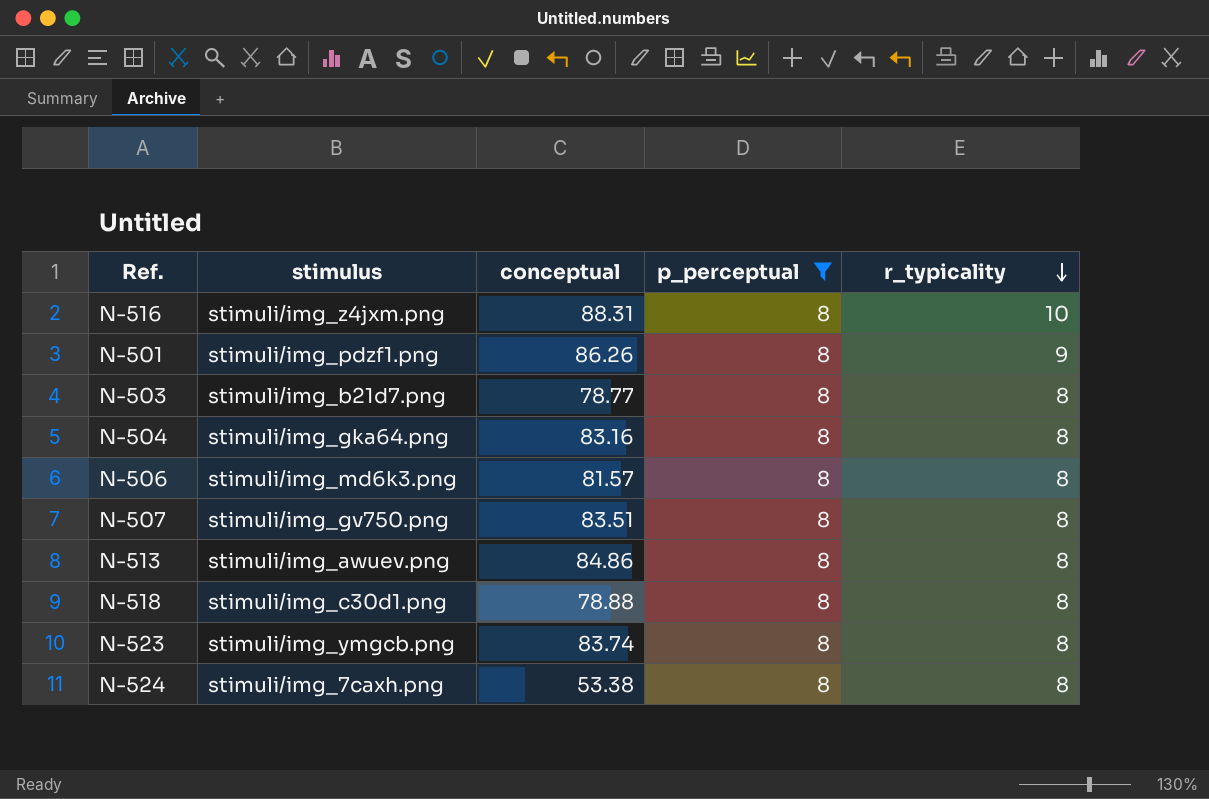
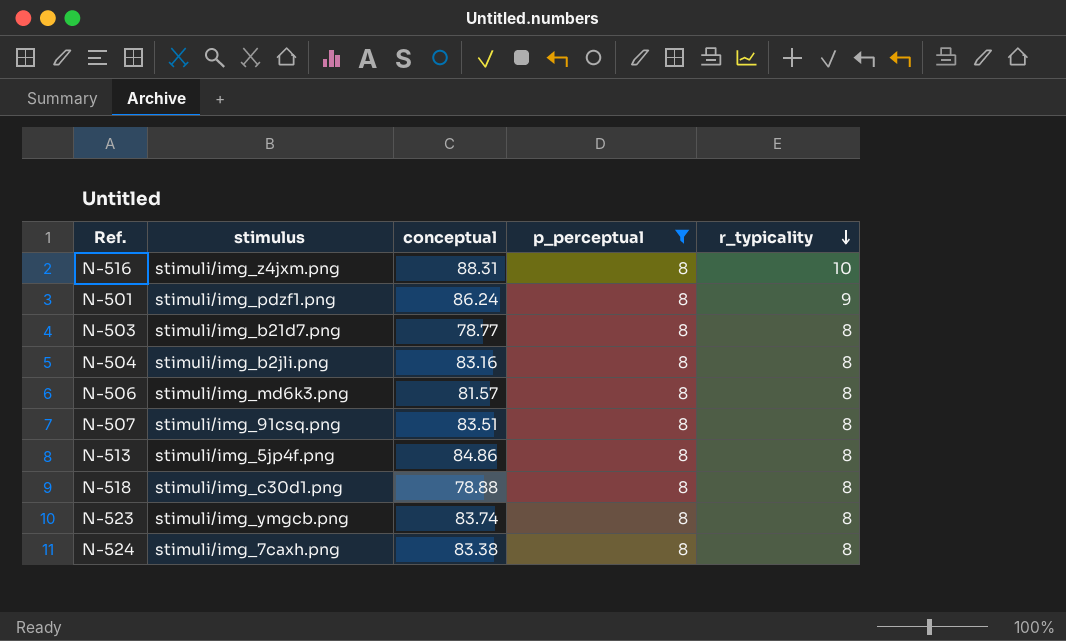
N-501 | conceptual: 86.26 -> 86.24
N-504 | stimulus: stimuli/img_gka64.png -> stimuli/img_b2jli.png
N-507 | stimulus: stimuli/img_gv750.png -> stimuli/img_91csq.png
N-513 | stimulus: stimuli/img_awuev.png -> stimuli/img_5jp4f.png
N-524 | conceptual: 53.38 -> 83.38

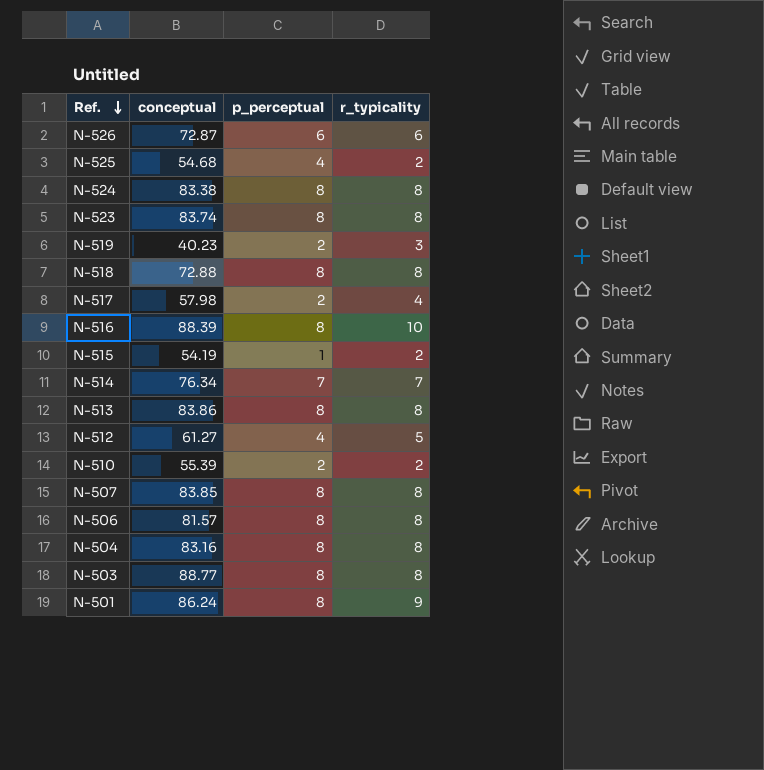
filter: p_perceptual = 8 -> none
row order: r_typicality descending -> Ref. descending
column stimulus | position: 2 -> none
N-518 | conceptual: 78.88 -> 72.88
N-516 | conceptual: 88.31 -> 88.39
N-513 | conceptual: 84.86 -> 83.86
N-507 | conceptual: 83.51 -> 83.85
N-503 | conceptual: 78.77 -> 88.77

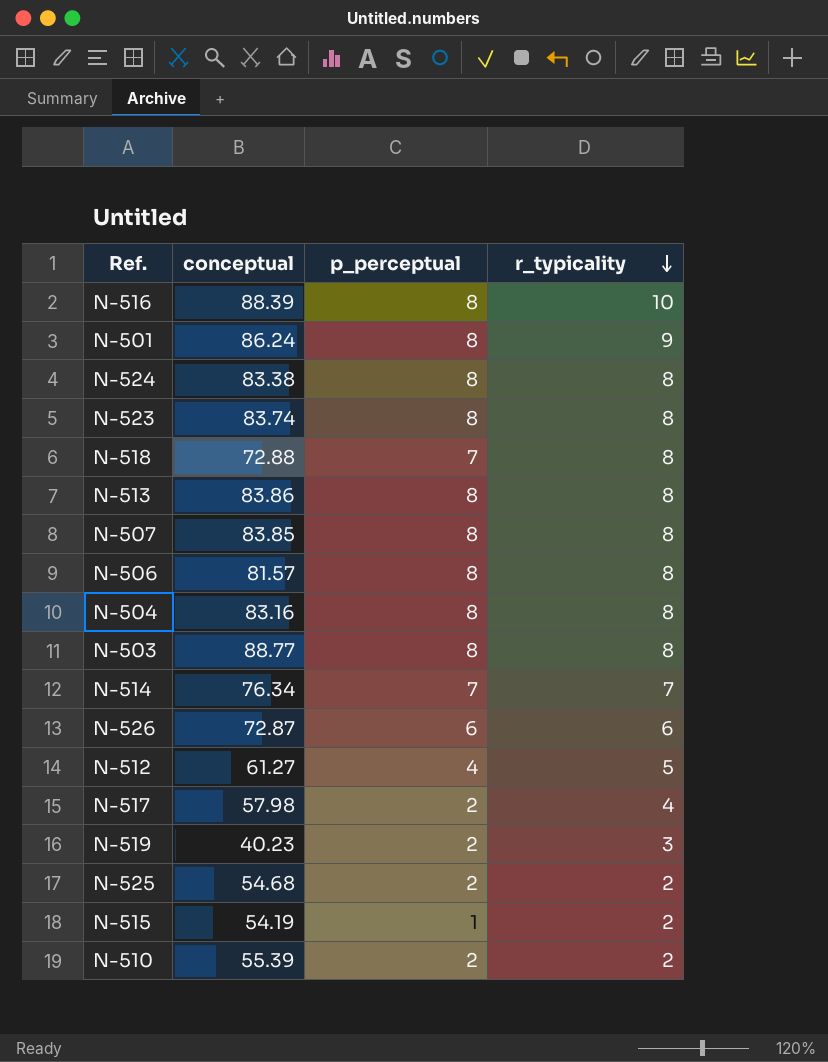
row order: Ref. descending -> r_typicality descending
N-518 | p_perceptual: 8 -> 7
N-525 | p_perceptual: 4 -> 2

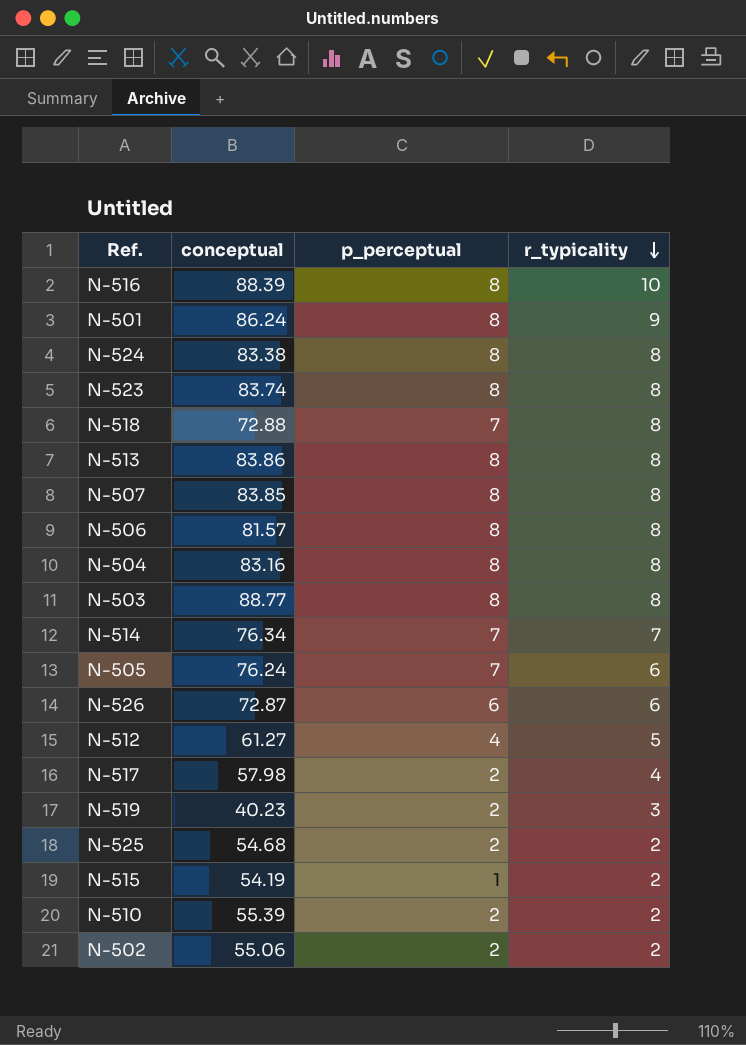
row N-505: none -> 76.24 | 7 | 6
row N-502: none -> 55.06 | 2 | 2

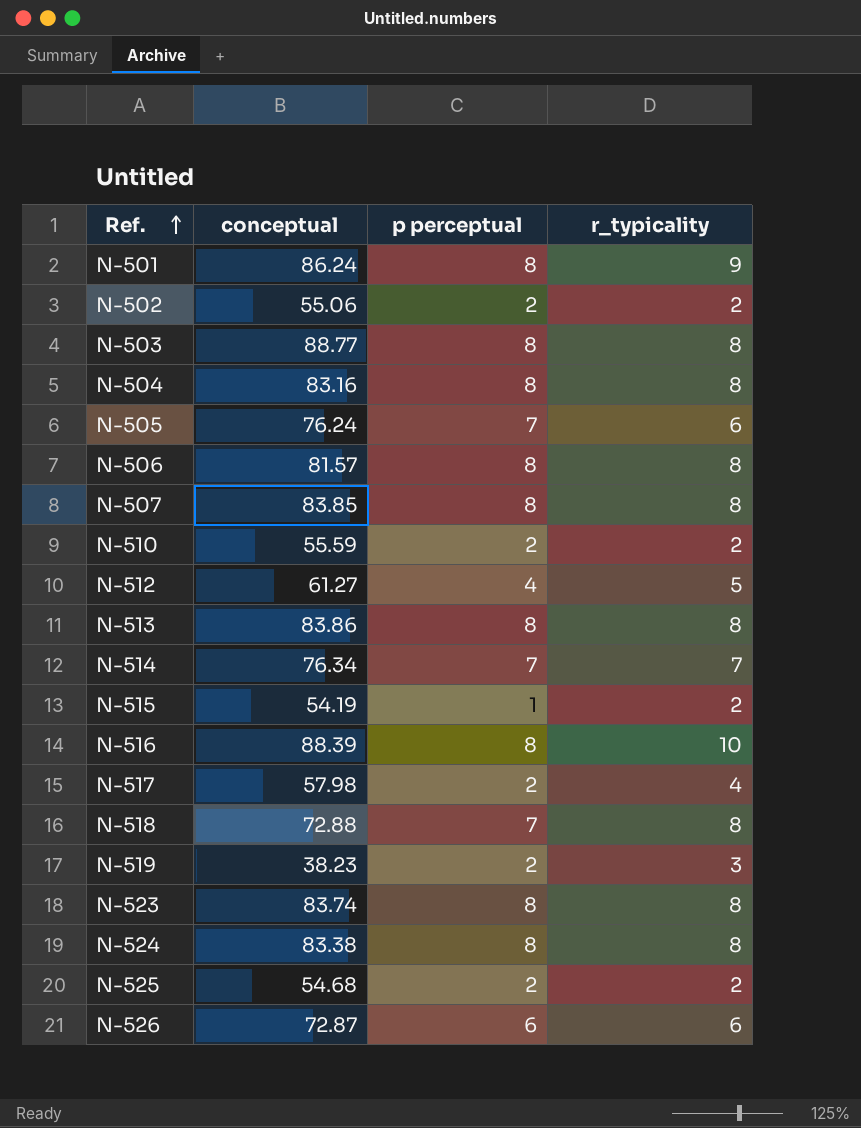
row order: r_typicality descending -> Ref. ascending
column name: p_perceptual -> p perceptual
N-510 | conceptual: 55.39 -> 55.59
N-519 | conceptual: 40.23 -> 38.23

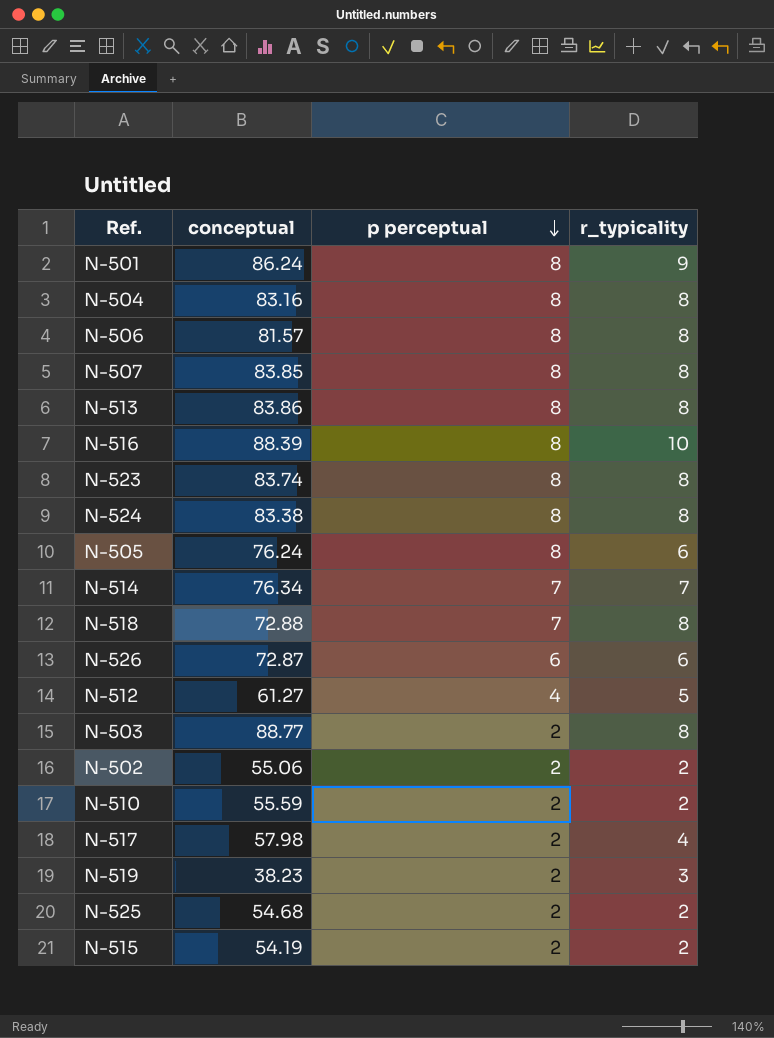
row order: Ref. ascending -> p perceptual descending
N-505 | p perceptual: 7 -> 8
N-503 | p perceptual: 8 -> 2
N-515 | p perceptual: 1 -> 2

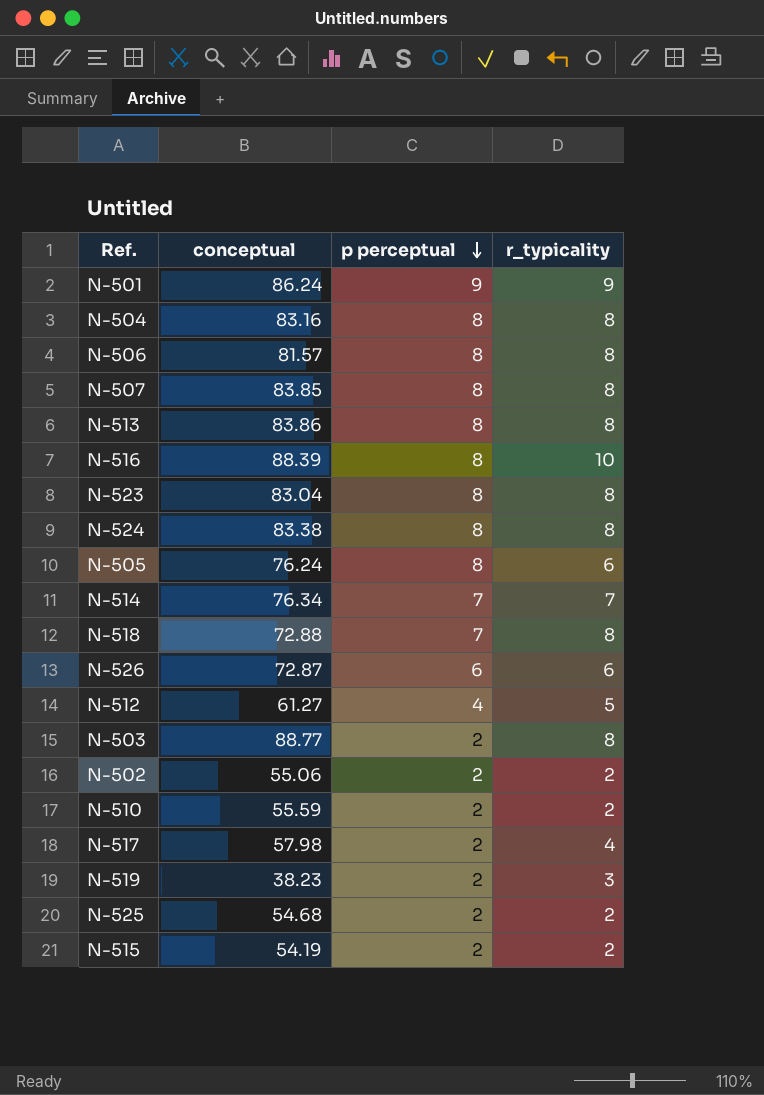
N-501 | p perceptual: 8 -> 9
N-523 | conceptual: 83.74 -> 83.04

